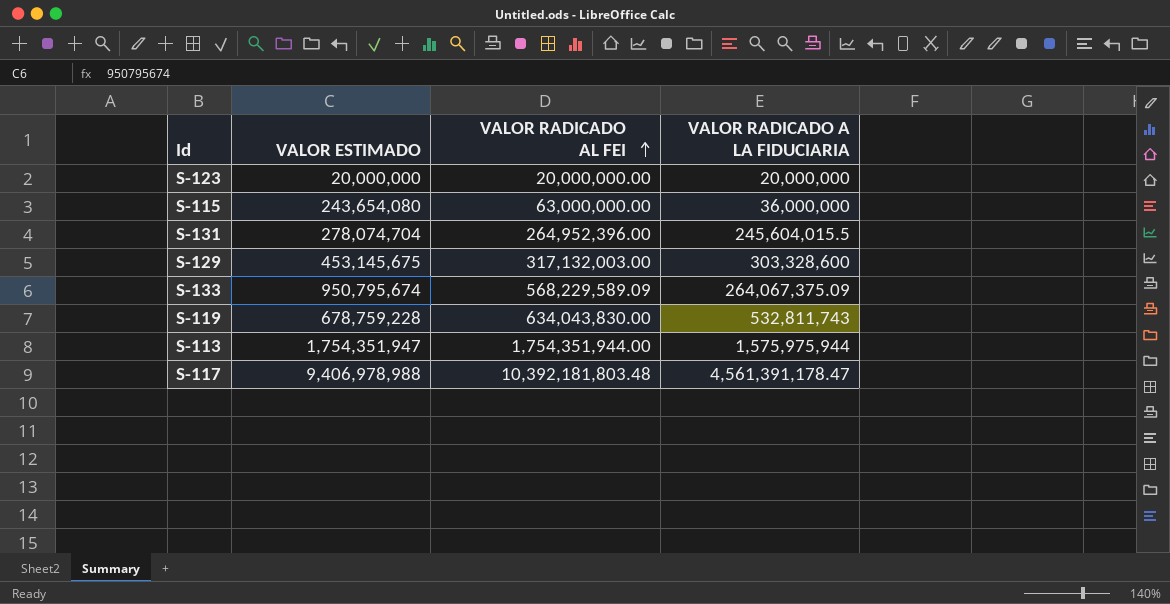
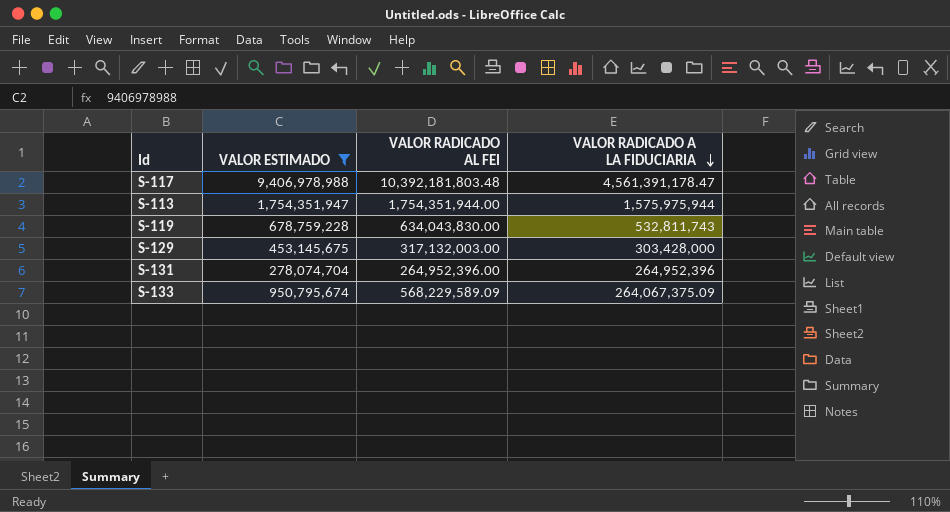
filter: none -> VALOR ESTIMADO >= 278,074,704
row order: VALOR RADICADO AL FEI ascending -> VALOR RADICADO A LA FIDUCIARIA descending
S-129 | VALOR RADICADO A LA FIDUCIARIA: 303,328,600 -> 303,428,000
S-131 | VALOR RADICADO A LA FIDUCIARIA: 245,604,015.5 -> 264,952,396

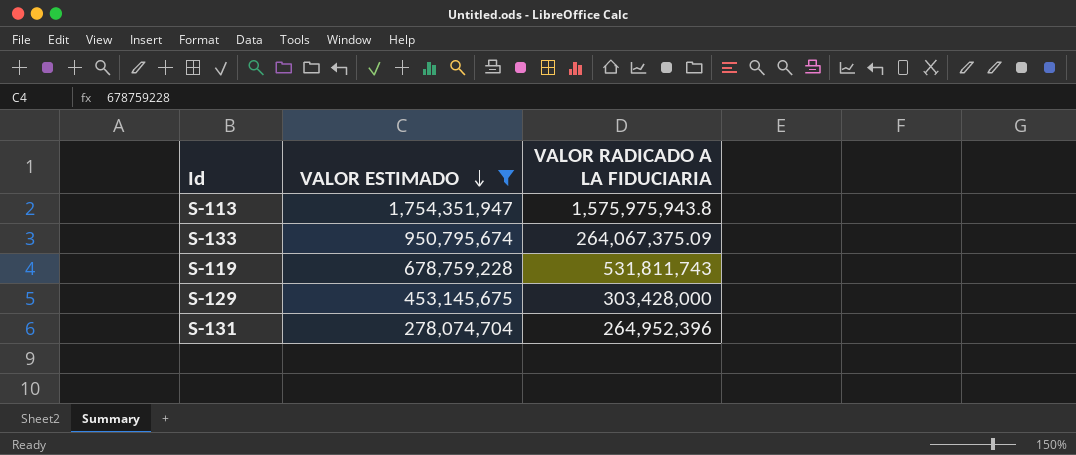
row order: VALOR RADICADO A LA FIDUCIARIA descending -> VALOR ESTIMADO descending
column VALOR RADICADO AL FEI | position: 3 -> none
row S-117: 9,406,978,988 | 10,392,181,803.48 | 4,561,391,178.47 -> none
S-113 | VALOR RADICADO A LA FIDUCIARIA: 1,575,975,944 -> 1,575,975,943.8
S-119 | VALOR RADICADO A LA FIDUCIARIA: 532,811,743 -> 531,811,743

